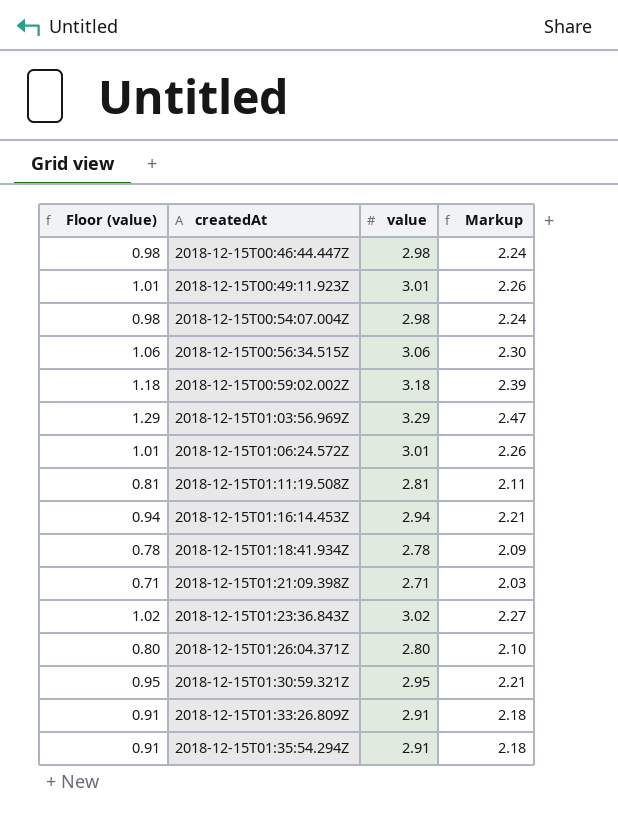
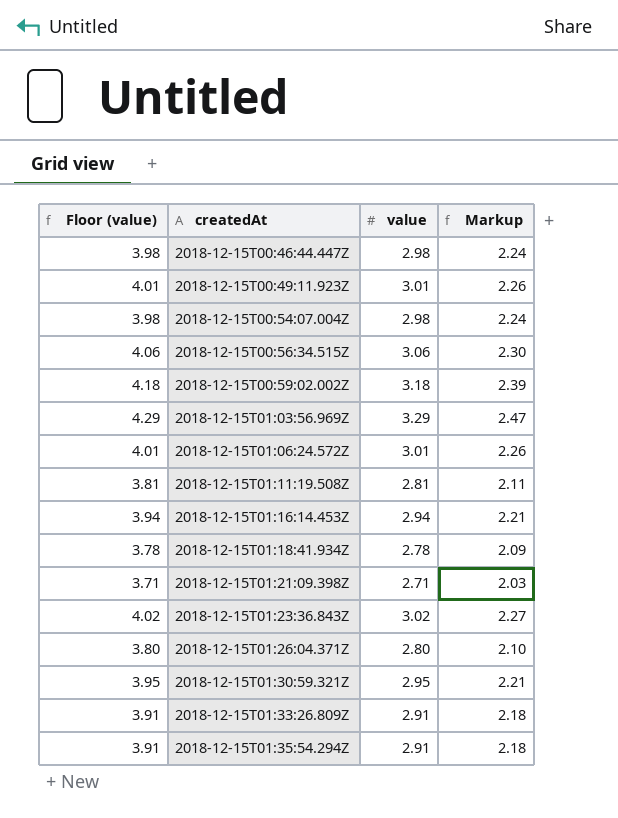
column Floor (value) | formula: [value] - 2 -> [value] + 1

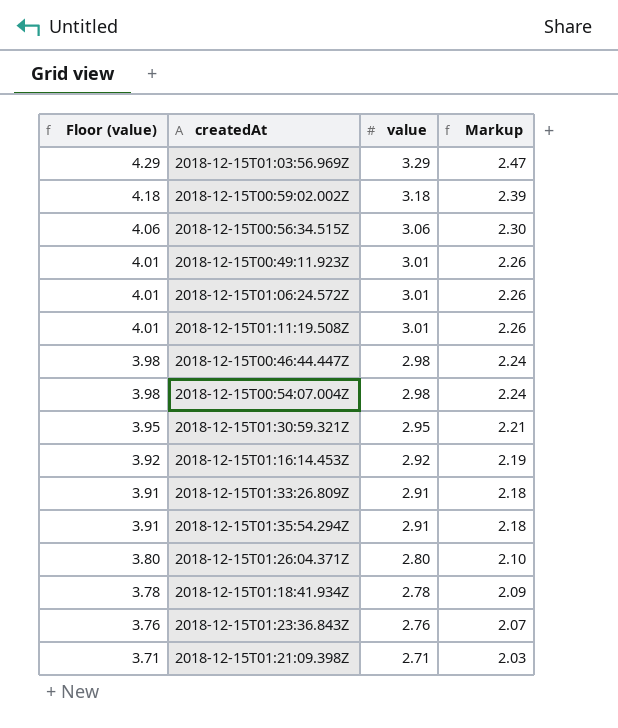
row order: createdAt ascending -> Floor (value) descending
2018-12-15T01:11:19.508Z | Floor (value): 3.81 -> 4.01
2018-12-15T01:11:19.508Z | value: 2.81 -> 3.01
2018-12-15T01:11:19.508Z | Markup: 2.11 -> 2.26
2018-12-15T01:16:14.453Z | Floor (value): 3.94 -> 3.92
2018-12-15T01:16:14.453Z | value: 2.94 -> 2.92
2018-12-15T01:16:14.453Z | Markup: 2.21 -> 2.19
2018-12-15T01:23:36.843Z | Floor (value): 4.02 -> 3.76
2018-12-15T01:23:36.843Z | value: 3.02 -> 2.76
2018-12-15T01:23:36.843Z | Markup: 2.27 -> 2.07

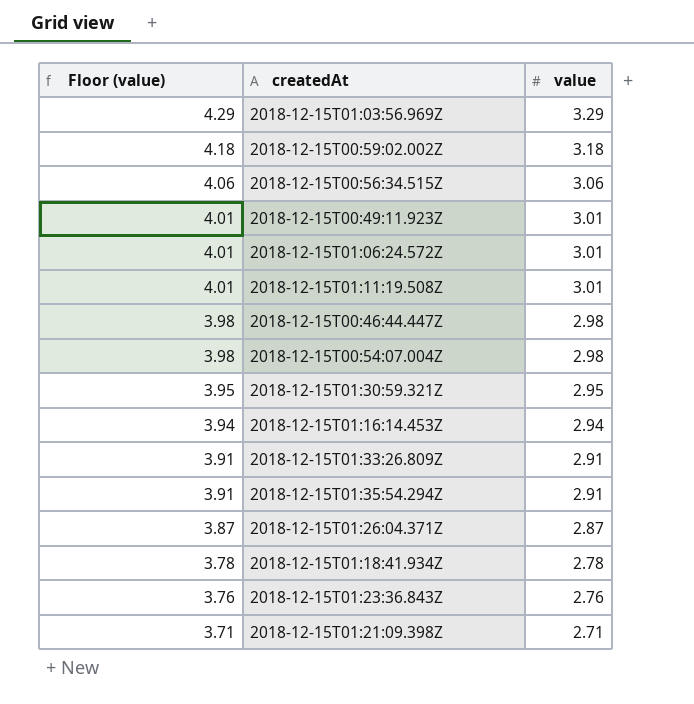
column Markup | formula: [value] * 0.75 -> none
2018-12-15T01:16:14.453Z | Floor (value): 3.92 -> 3.94
2018-12-15T01:16:14.453Z | value: 2.92 -> 2.94
2018-12-15T01:26:04.371Z | Floor (value): 3.80 -> 3.87
2018-12-15T01:26:04.371Z | value: 2.80 -> 2.87

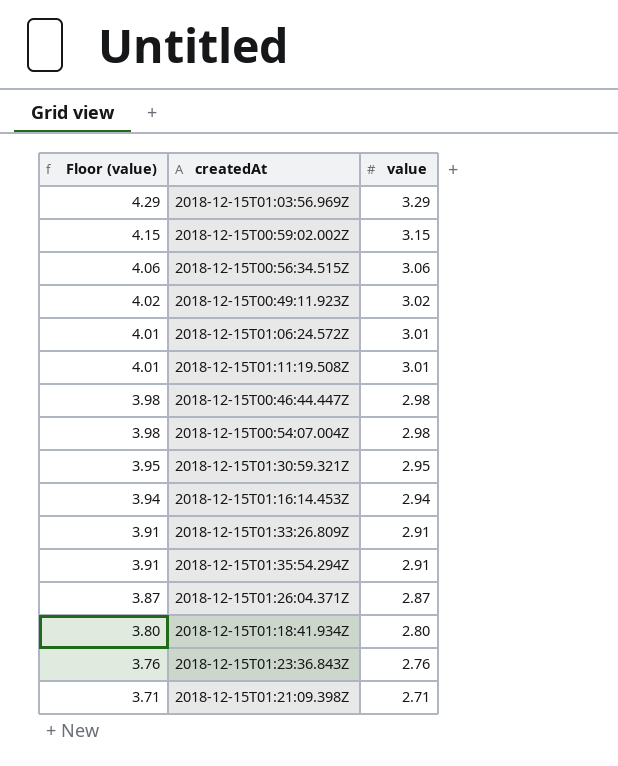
2018-12-15T00:59:02.002Z | Floor (value): 4.18 -> 4.15
2018-12-15T00:59:02.002Z | value: 3.18 -> 3.15
2018-12-15T00:49:11.923Z | Floor (value): 4.01 -> 4.02
2018-12-15T00:49:11.923Z | value: 3.01 -> 3.02
2018-12-15T01:18:41.934Z | Floor (value): 3.78 -> 3.80
2018-12-15T01:18:41.934Z | value: 2.78 -> 2.80

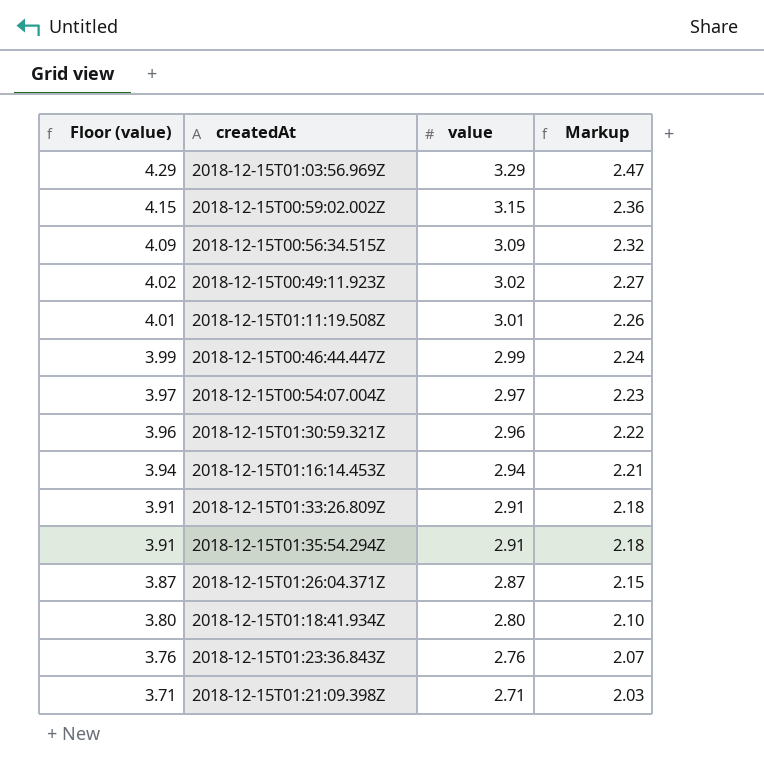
column Markup | formula: none -> [value] * 0.75
row 2018-12-15T01:06:24.572Z: 4.01 | 3.01 -> none
2018-12-15T00:56:34.515Z | Floor (value): 4.06 -> 4.09
2018-12-15T00:56:34.515Z | value: 3.06 -> 3.09
2018-12-15T00:46:44.447Z | Floor (value): 3.98 -> 3.99
2018-12-15T00:46:44.447Z | value: 2.98 -> 2.99
2018-12-15T00:54:07.004Z | Floor (value): 3.98 -> 3.97
2018-12-15T00:54:07.004Z | value: 2.98 -> 2.97
2018-12-15T01:30:59.321Z | Floor (value): 3.95 -> 3.96
2018-12-15T01:30:59.321Z | value: 2.95 -> 2.96

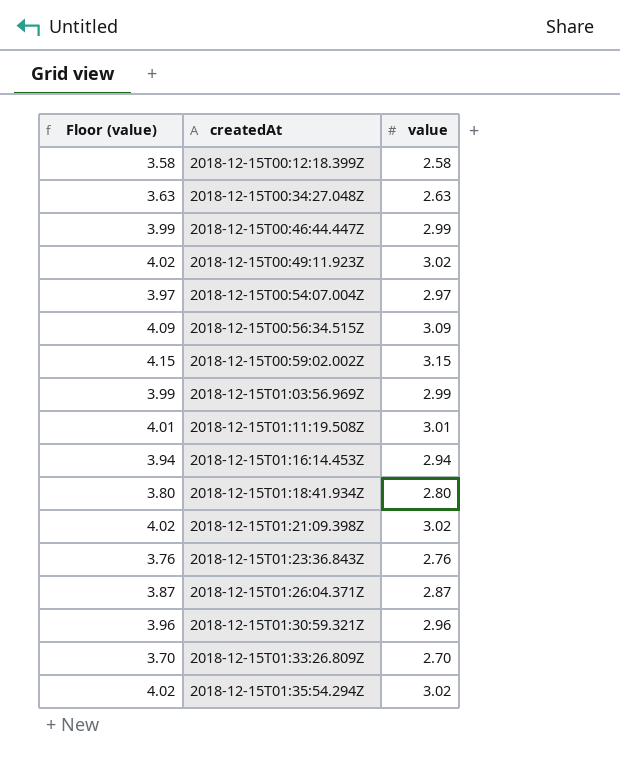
row order: Floor (value) descending -> createdAt ascending
column Markup | formula: [value] * 0.75 -> none
row 2018-12-15T00:12:18.399Z: none -> 3.58 | 2.58
row 2018-12-15T00:34:27.048Z: none -> 3.63 | 2.63
2018-12-15T01:03:56.969Z | Floor (value): 4.29 -> 3.99
2018-12-15T01:03:56.969Z | value: 3.29 -> 2.99
2018-12-15T01:21:09.398Z | Floor (value): 3.71 -> 4.02
2018-12-15T01:21:09.398Z | value: 2.71 -> 3.02
2018-12-15T01:33:26.809Z | Floor (value): 3.91 -> 3.70
2018-12-15T01:33:26.809Z | value: 2.91 -> 2.70
2018-12-15T01:35:54.294Z | Floor (value): 3.91 -> 4.02
2018-12-15T01:35:54.294Z | value: 2.91 -> 3.02

